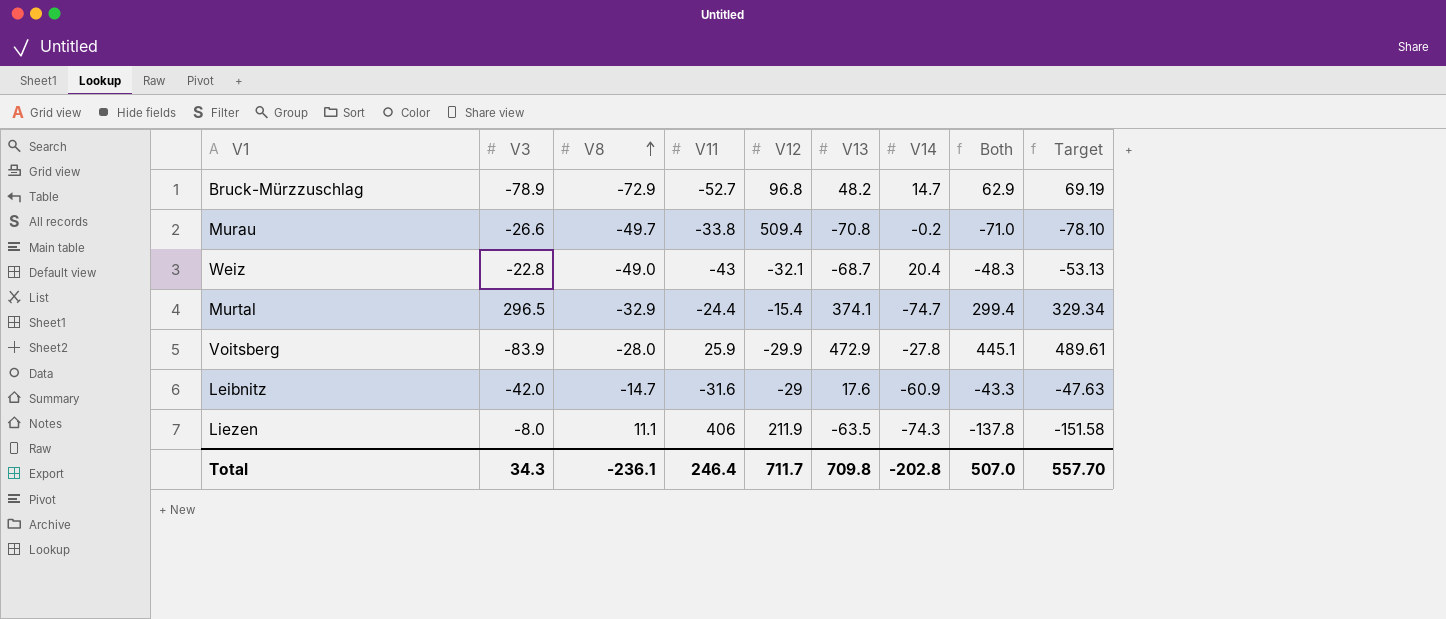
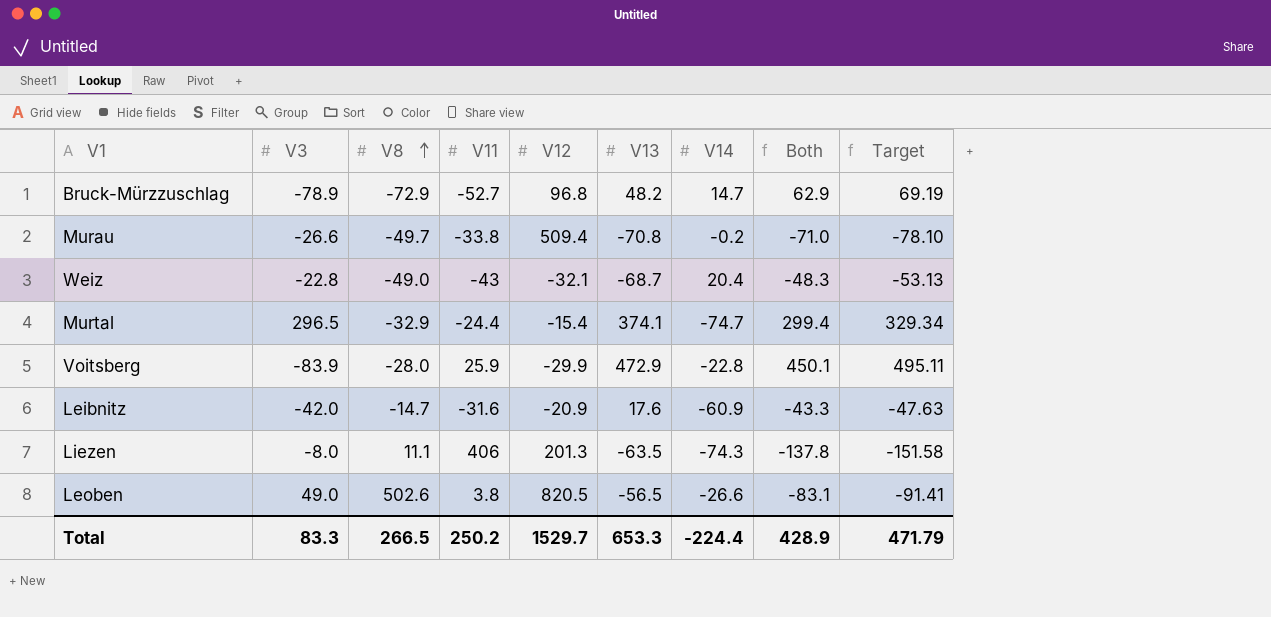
Voitsberg | V14: -27.8 -> -22.8
Voitsberg | Both: 445.1 -> 450.1
Voitsberg | Target: 489.61 -> 495.11
Leibnitz | V12: -29 -> -20.9
Liezen | V12: 211.9 -> 201.3
row Leoben: none -> 49.0 | 502.6 | 3.8 | 820.5 | -56.5 | -26.6 | -83.1 | -91.41
Total | V3: 34.3 -> 83.3
Total | V8: -236.1 -> 266.5
Total | V11: 246.4 -> 250.2
Total | V12: 711.7 -> 1529.7
Total | V13: 709.8 -> 653.3
Total | V14: -202.8 -> -224.4
Total | Both: 507.0 -> 428.9
Total | Target: 557.70 -> 471.79

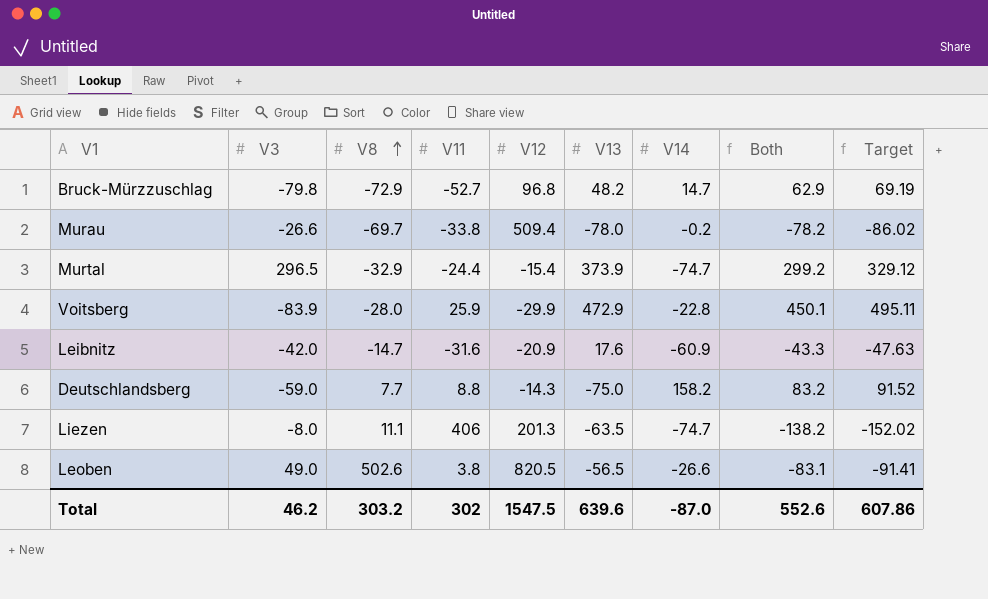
row Weiz: -22.8 | -49.0 | -43 | -32.1 | -68.7 | 20.4 | -48.3 | -53.13 -> none
Bruck-Mürzzuschlag | V3: -78.9 -> -79.8
Murau | V8: -49.7 -> -69.7
Murau | V13: -70.8 -> -78.0
Murau | Both: -71.0 -> -78.2
Murau | Target: -78.10 -> -86.02
Murtal | V13: 374.1 -> 373.9
Murtal | Both: 299.4 -> 299.2
Murtal | Target: 329.34 -> 329.12
row Deutschlandsberg: none -> -59.0 | 7.7 | 8.8 | -14.3 | -75.0 | 158.2 | 83.2 | 91.52
Liezen | V14: -74.3 -> -74.7
Liezen | Both: -137.8 -> -138.2
Liezen | Target: -151.58 -> -152.02
Total | V3: 83.3 -> 46.2
Total | V8: 266.5 -> 303.2
Total | V11: 250.2 -> 302
Total | V12: 1529.7 -> 1547.5
Total | V13: 653.3 -> 639.6
Total | V14: -224.4 -> -87.0
Total | Both: 428.9 -> 552.6
Total | Target: 471.79 -> 607.86

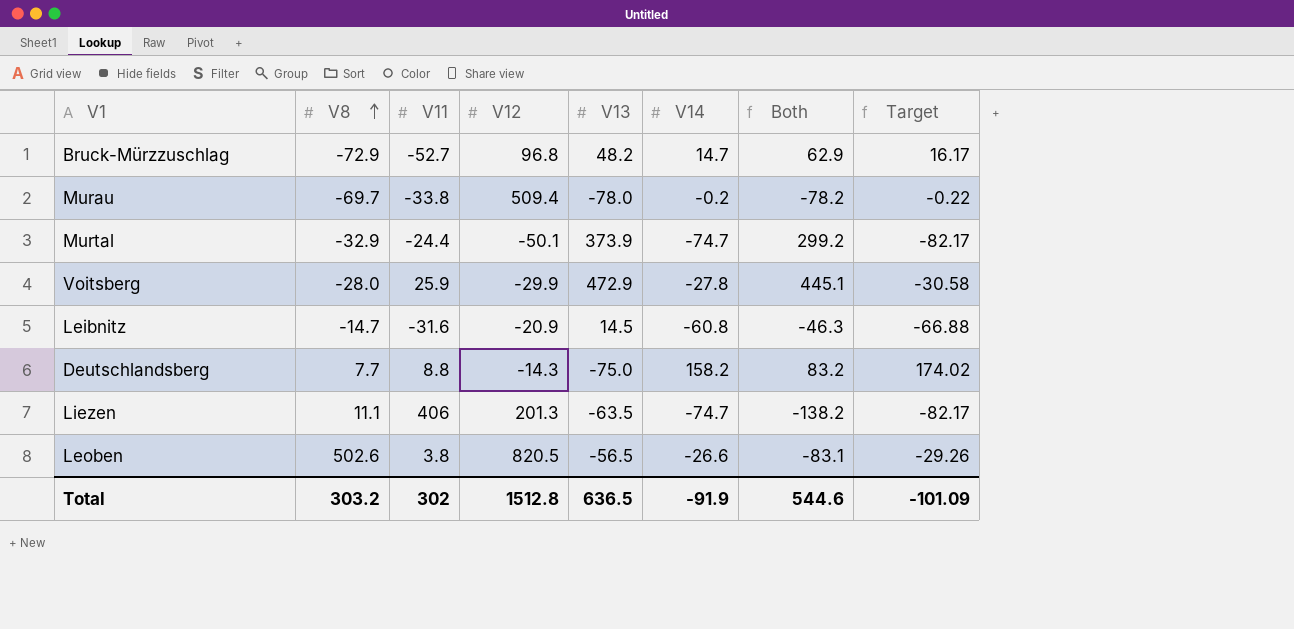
column V3 | position: 2 -> none
column Target | formula: [Both] * 1.1 -> [V14] * 1.1
Murtal | V12: -15.4 -> -50.1
Voitsberg | V14: -22.8 -> -27.8
Voitsberg | Both: 450.1 -> 445.1
Leibnitz | V13: 17.6 -> 14.5
Leibnitz | V14: -60.9 -> -60.8
Leibnitz | Both: -43.3 -> -46.3
Total | V12: 1547.5 -> 1512.8
Total | V13: 639.6 -> 636.5
Total | V14: -87.0 -> -91.9
Total | Both: 552.6 -> 544.6
Total | Target: 607.86 -> -101.09

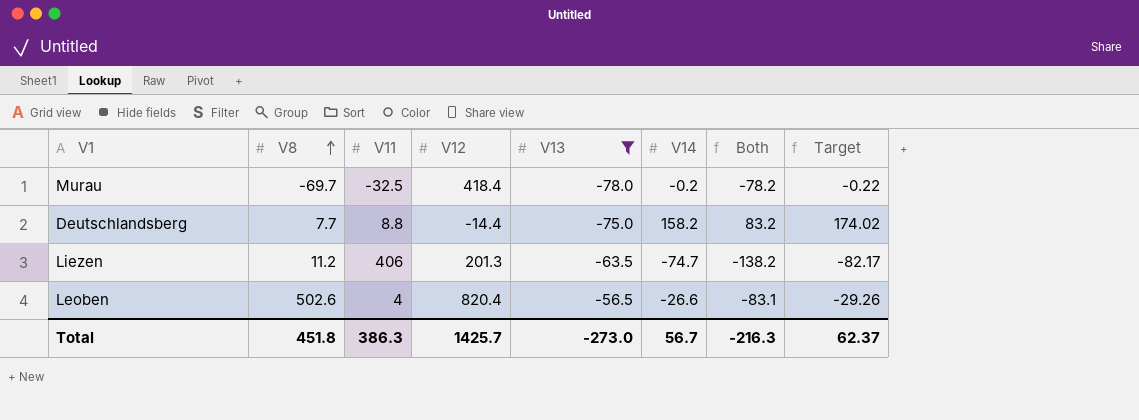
filter: none -> V13 <= -56.5
Murau | V11: -33.8 -> -32.5
Murau | V12: 509.4 -> 418.4
Deutschlandsberg | V12: -14.3 -> -14.4
Liezen | V8: 11.1 -> 11.2
Leoben | V11: 3.8 -> 4
Leoben | V12: 820.5 -> 820.4
Total | V8: 303.2 -> 451.8
Total | V11: 302 -> 386.3
Total | V12: 1512.8 -> 1425.7
Total | V13: 636.5 -> -273.0
Total | V14: -91.9 -> 56.7
Total | Both: 544.6 -> -216.3
Total | Target: -101.09 -> 62.37

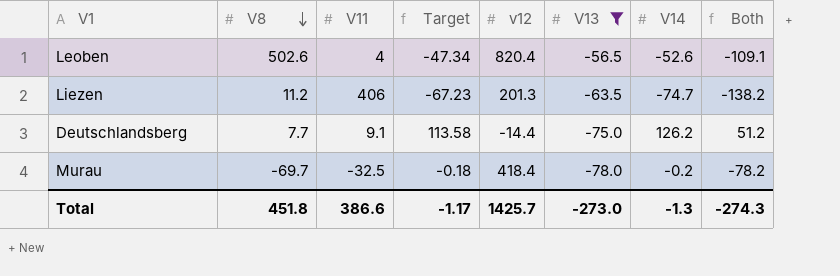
row order: V8 ascending -> V8 descending
column Target | formula: [V14] * 1.1 -> [V14] * 0.9
column Target | position: 8 -> 4
column name: V12 -> v12
Leoben | V14: -26.6 -> -52.6
Leoben | Both: -83.1 -> -109.1
Deutschlandsberg | V11: 8.8 -> 9.1
Deutschlandsberg | V14: 158.2 -> 126.2
Deutschlandsberg | Both: 83.2 -> 51.2
Total | V11: 386.3 -> 386.6
Total | Target: 62.37 -> -1.17
Total | V14: 56.7 -> -1.3
Total | Both: -216.3 -> -274.3

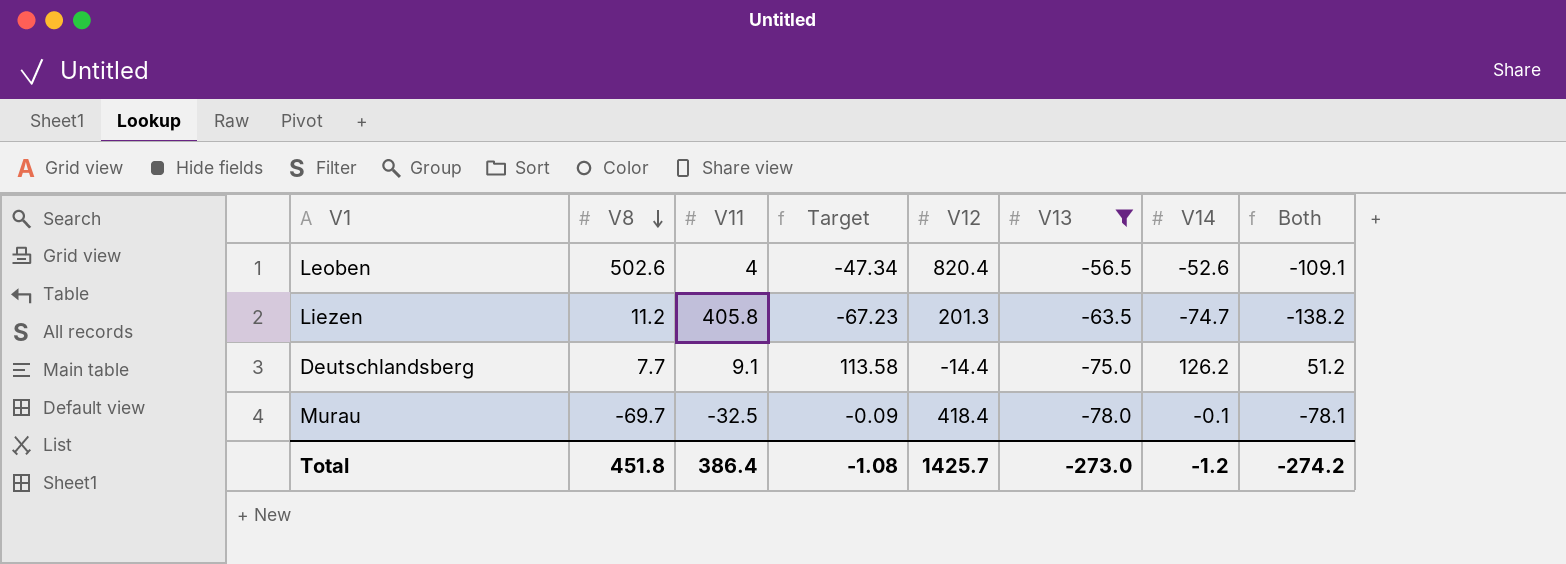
column name: v12 -> V12
Liezen | V11: 406 -> 405.8
Murau | Target: -0.18 -> -0.09
Murau | V14: -0.2 -> -0.1
Murau | Both: -78.2 -> -78.1
Total | V11: 386.6 -> 386.4
Total | Target: -1.17 -> -1.08
Total | V14: -1.3 -> -1.2
Total | Both: -274.3 -> -274.2

